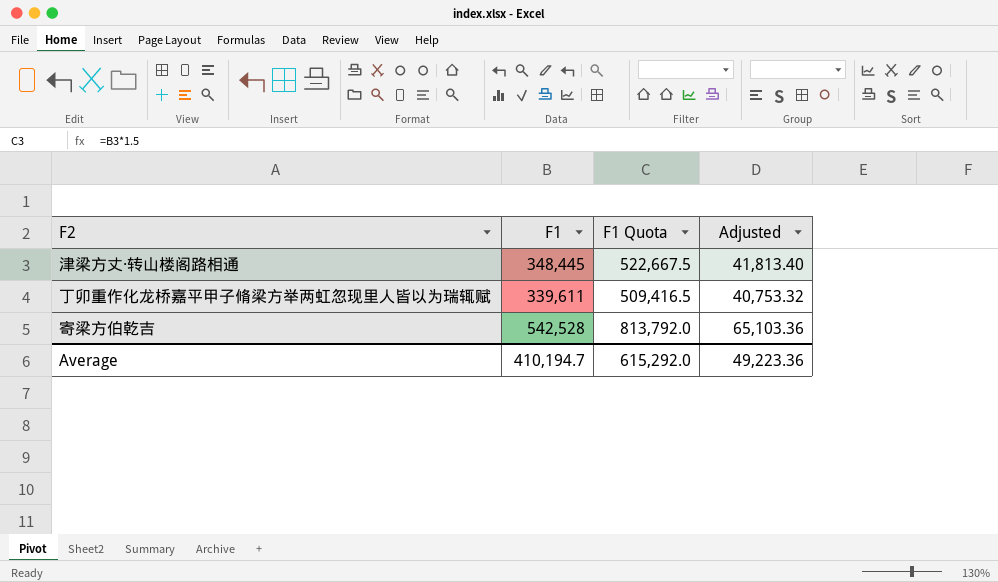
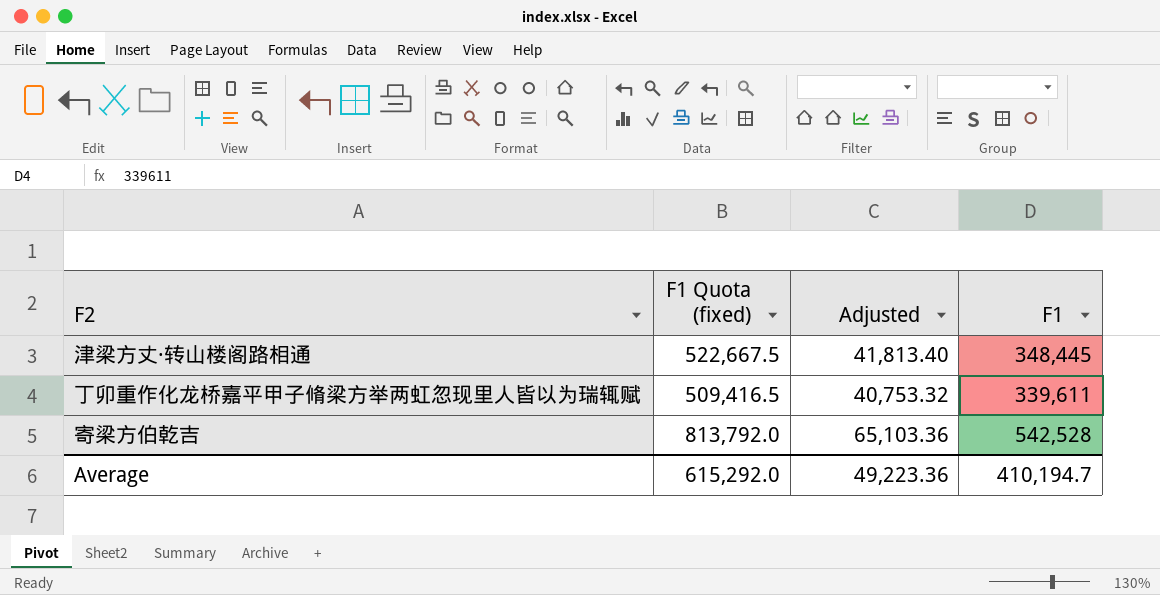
column name: F1 Quota -> F1 Quota (fixed)
column F1 | position: 2 -> 4

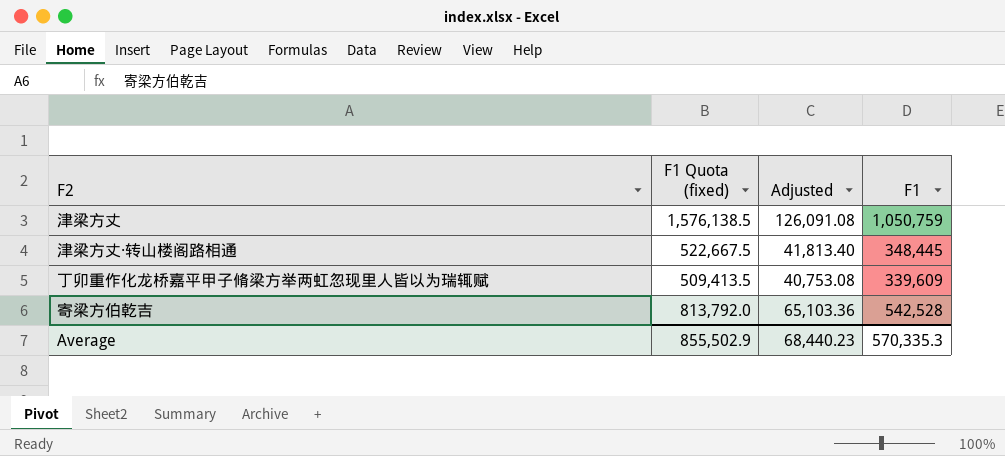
row 津梁方丈: none -> 1,576,138.5 | 126,091.08 | 1,050,759
丁卯重作化龙桥嘉平甲子脩梁方举两虹忽现里人皆以为瑞辄赋 | F1 Quota (fixed): 509,416.5 -> 509,413.5
丁卯重作化龙桥嘉平甲子脩梁方举两虹忽现里人皆以为瑞辄赋 | Adjusted: 40,753.32 -> 40,753.08
丁卯重作化龙桥嘉平甲子脩梁方举两虹忽现里人皆以为瑞辄赋 | F1: 339,611 -> 339,609
Average | F1 Quota (fixed): 615,292.0 -> 855,502.9
Average | Adjusted: 49,223.36 -> 68,440.23
Average | F1: 410,194.7 -> 570,335.3

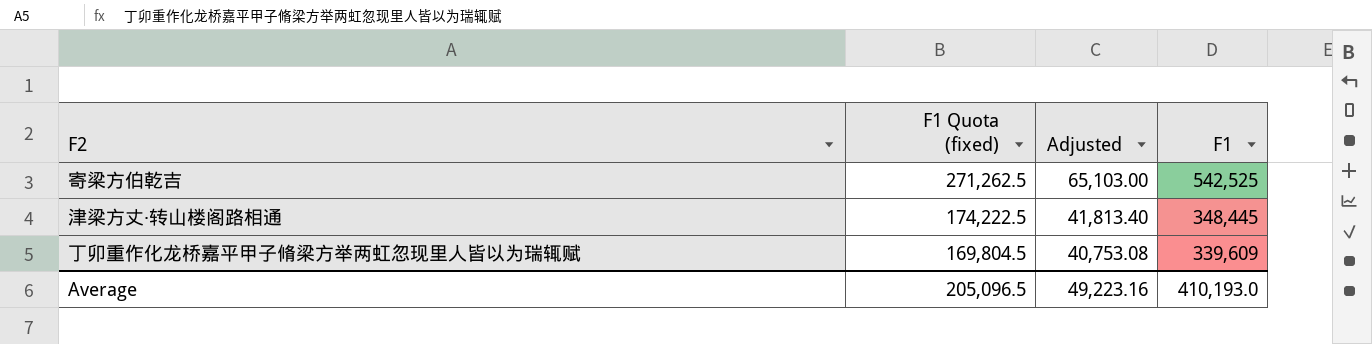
row order: none -> F1 Quota (fixed) descending
column F1 Quota (fixed) | formula: [F1] * 1.5 -> [F1] * 0.5
row 津梁方丈: 1,576,138.5 | 126,091.08 | 1,050,759 -> none
寄梁方伯乾吉 | Adjusted: 65,103.36 -> 65,103.00
寄梁方伯乾吉 | F1: 542,528 -> 542,525
Average | F1 Quota (fixed): 855,502.9 -> 205,096.5
Average | Adjusted: 68,440.23 -> 49,223.16
Average | F1: 570,335.3 -> 410,193.0

